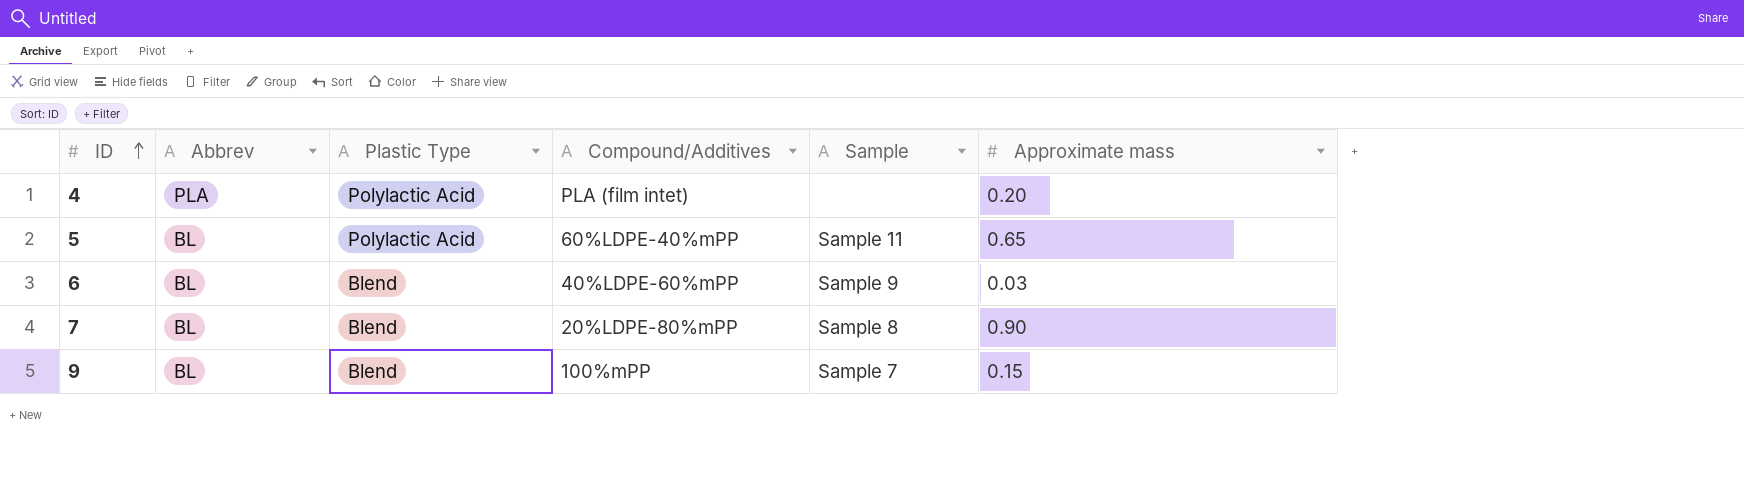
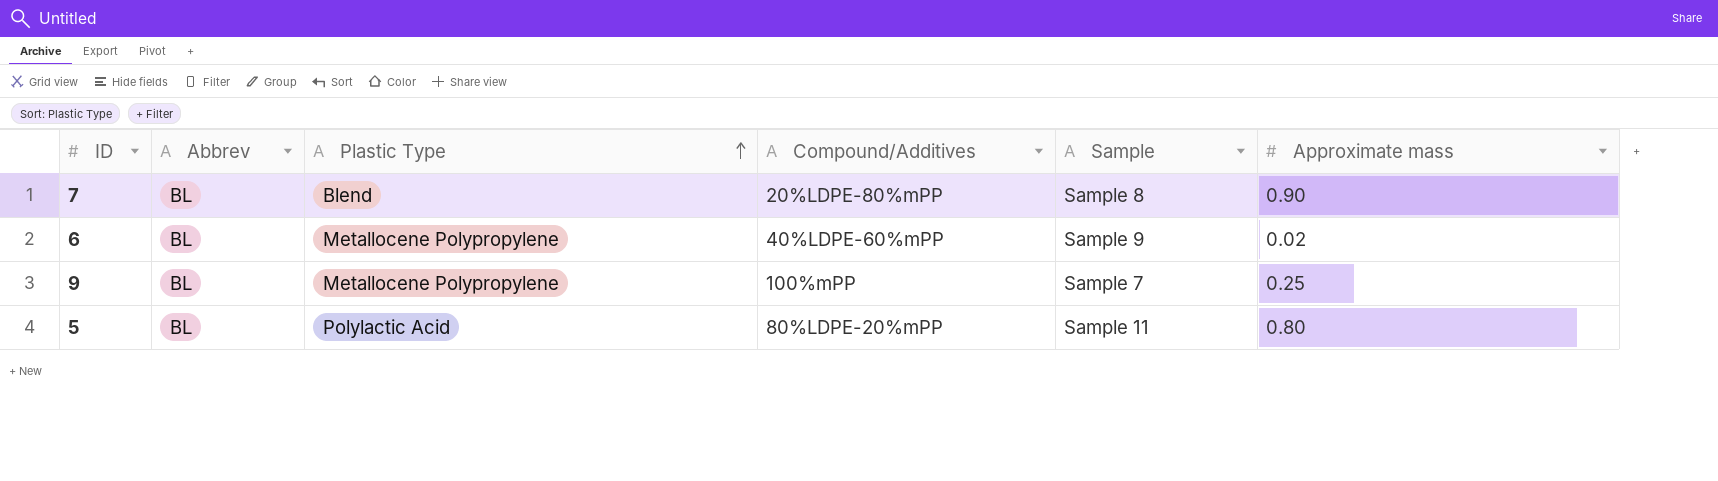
row order: ID ascending -> Plastic Type ascending
row 4: PLA | Polylactic Acid | PLA (film intet) | none | 0.20 -> none
6 | Plastic Type: Blend -> Metallocene Polypropylene
6 | Approximate mass: 0.03 -> 0.02
9 | Plastic Type: Blend -> Metallocene Polypropylene
9 | Approximate mass: 0.15 -> 0.25
5 | Compound/Additives: 60%LDPE-40%mPP -> 80%LDPE-20%mPP
5 | Approximate mass: 0.65 -> 0.80

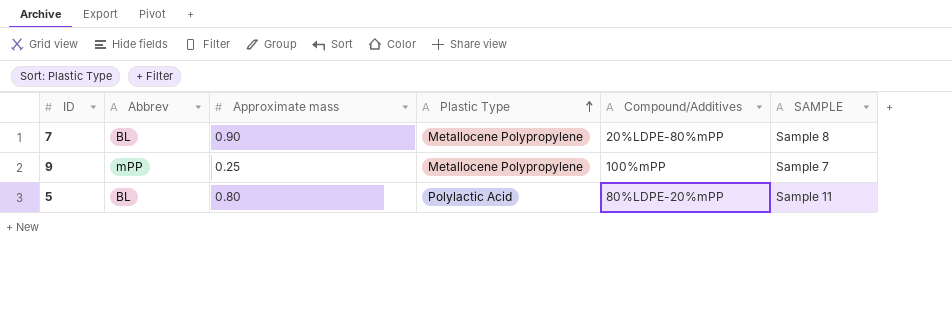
column Approximate mass | position: 6 -> 3
column name: Sample -> SAMPLE
row 6: BL | Metallocene Polypropylene | 40%LDPE-60%mPP | Sample 9 | 0.02 -> none
7 | Plastic Type: Blend -> Metallocene Polypropylene
9 | Abbrev: BL -> mPP

